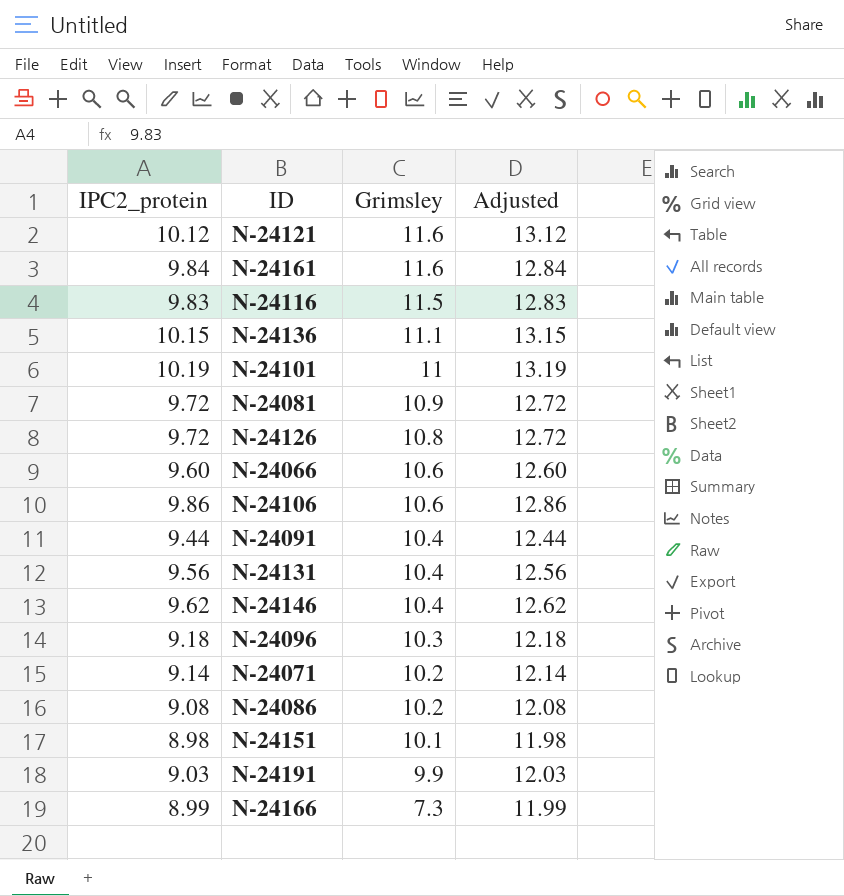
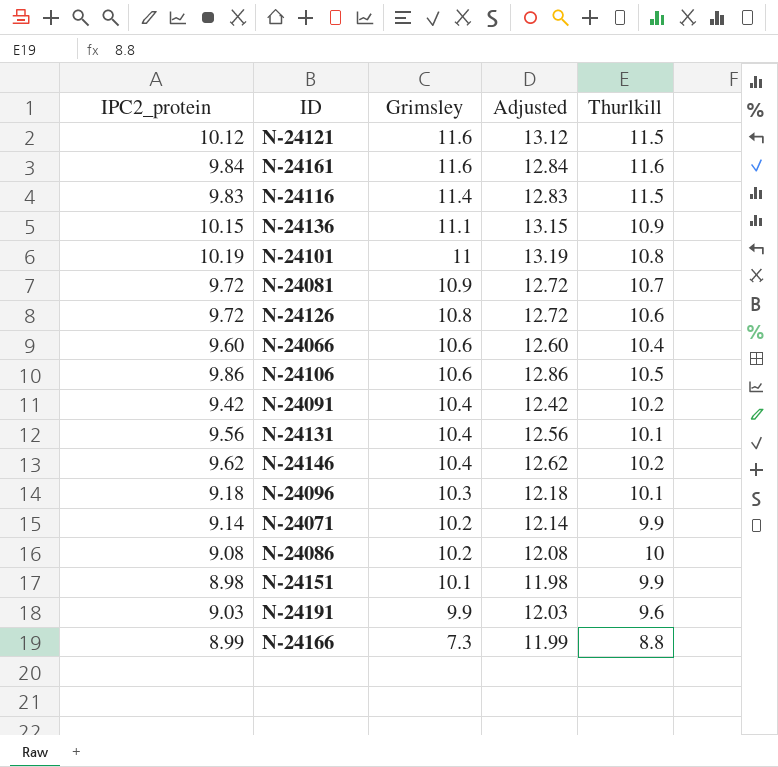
column Thurlkill | position: none -> 5
N-24116 | Grimsley: 11.5 -> 11.4
N-24091 | IPC2_protein: 9.44 -> 9.42
N-24091 | Adjusted: 12.44 -> 12.42

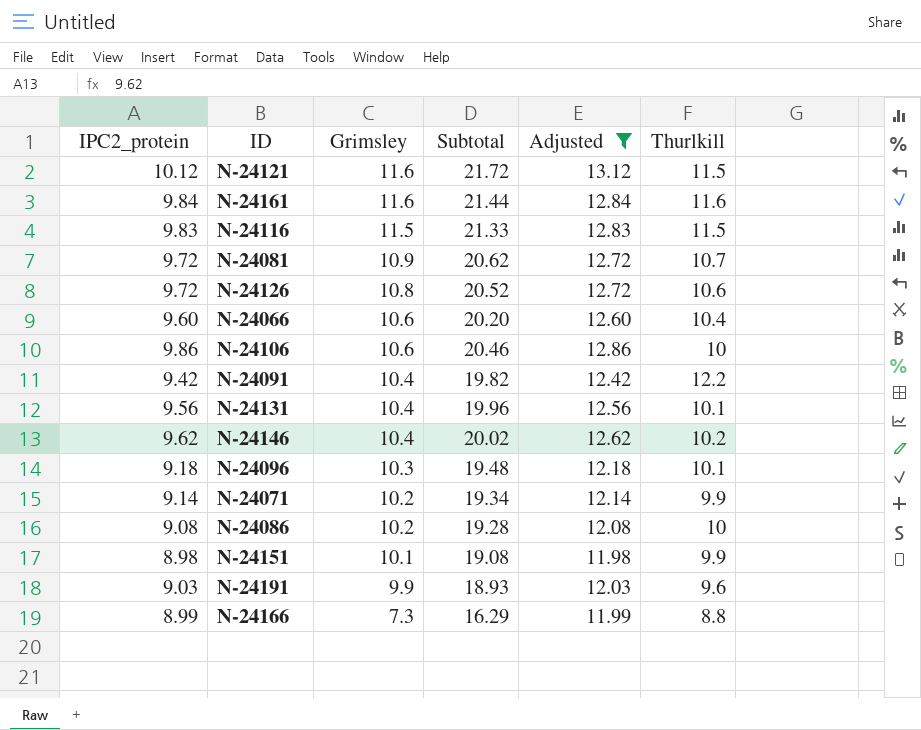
filter: none -> Adjusted <= 13.12
column Subtotal | formula: none -> [IPC2_protein] + [Grimsley]
N-24116 | Grimsley: 11.4 -> 11.5
N-24106 | Thurlkill: 10.5 -> 10
N-24091 | Thurlkill: 10.2 -> 12.2

